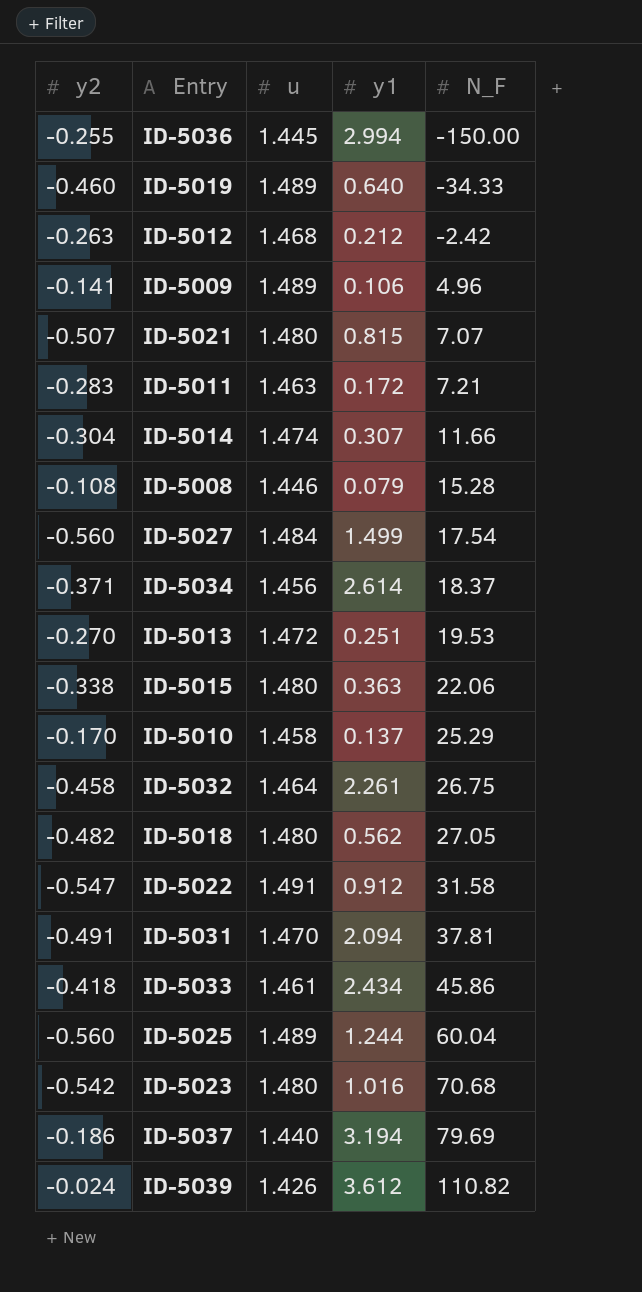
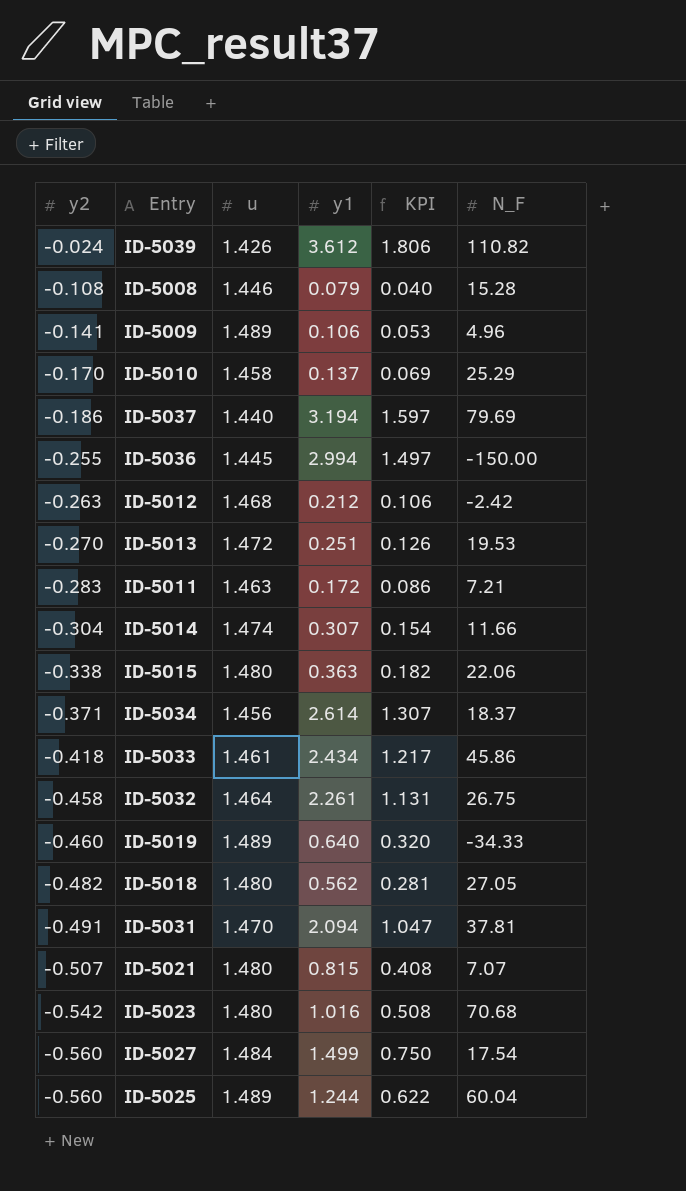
row order: N_F ascending -> y2 descending
column KPI | formula: none -> [y1] * 0.5
row ID-5022: -0.547 | 1.491 | 0.912 | 31.58 -> none

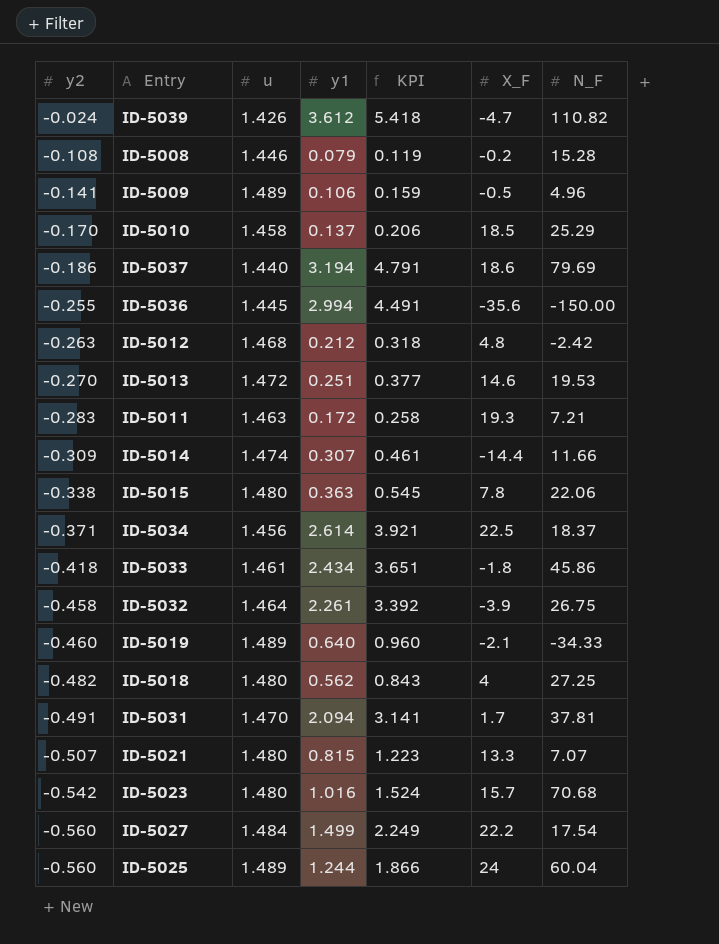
column KPI | formula: [y1] * 0.5 -> [y1] * 1.5
column X_F | position: none -> 6
ID-5014 | y2: -0.304 -> -0.309
ID-5018 | N_F: 27.05 -> 27.25

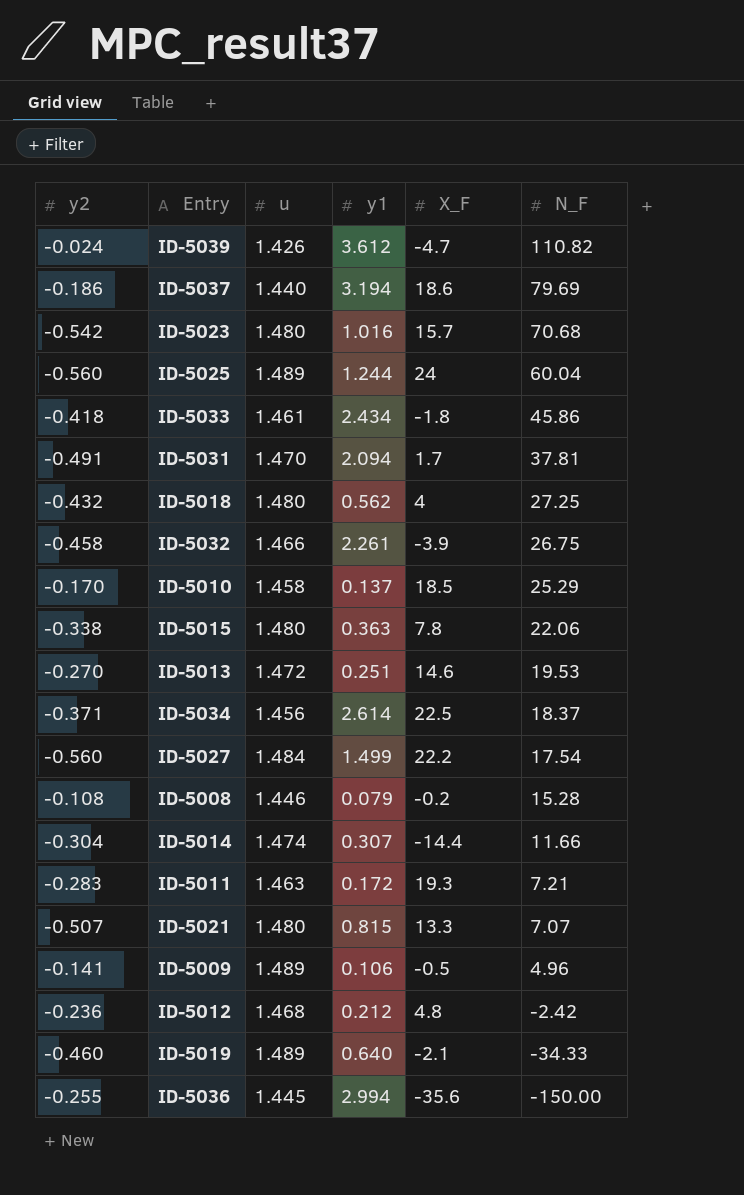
row order: y2 descending -> N_F descending
column KPI | formula: [y1] * 1.5 -> none
ID-5018 | y2: -0.482 -> -0.432
ID-5032 | u: 1.464 -> 1.466
ID-5014 | y2: -0.309 -> -0.304
ID-5012 | y2: -0.263 -> -0.236

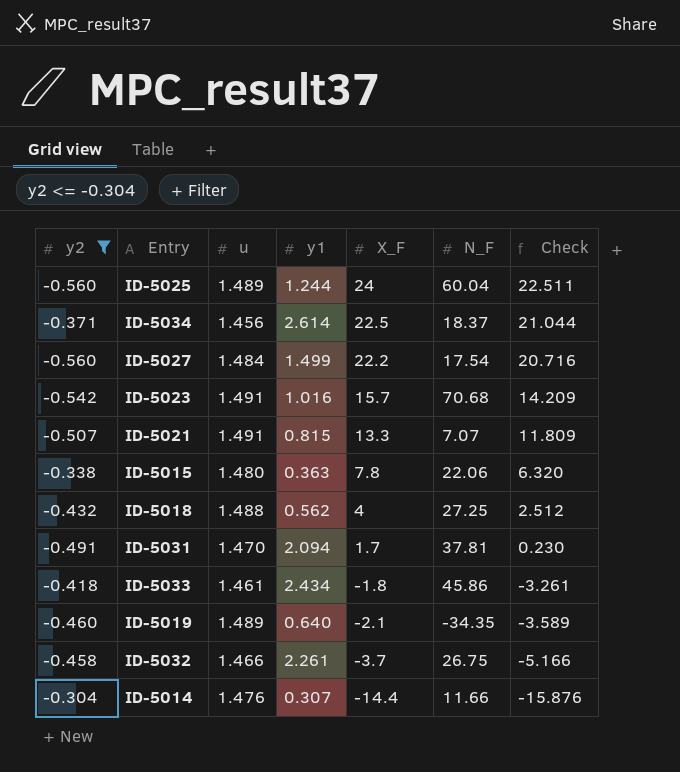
filter: none -> y2 <= -0.304
row order: N_F descending -> X_F descending
column Check | formula: none -> [X_F] - [u]
ID-5023 | u: 1.480 -> 1.491
ID-5021 | u: 1.480 -> 1.491
ID-5018 | u: 1.480 -> 1.488
ID-5019 | N_F: -34.33 -> -34.35
ID-5032 | X_F: -3.9 -> -3.7
ID-5014 | u: 1.474 -> 1.476

